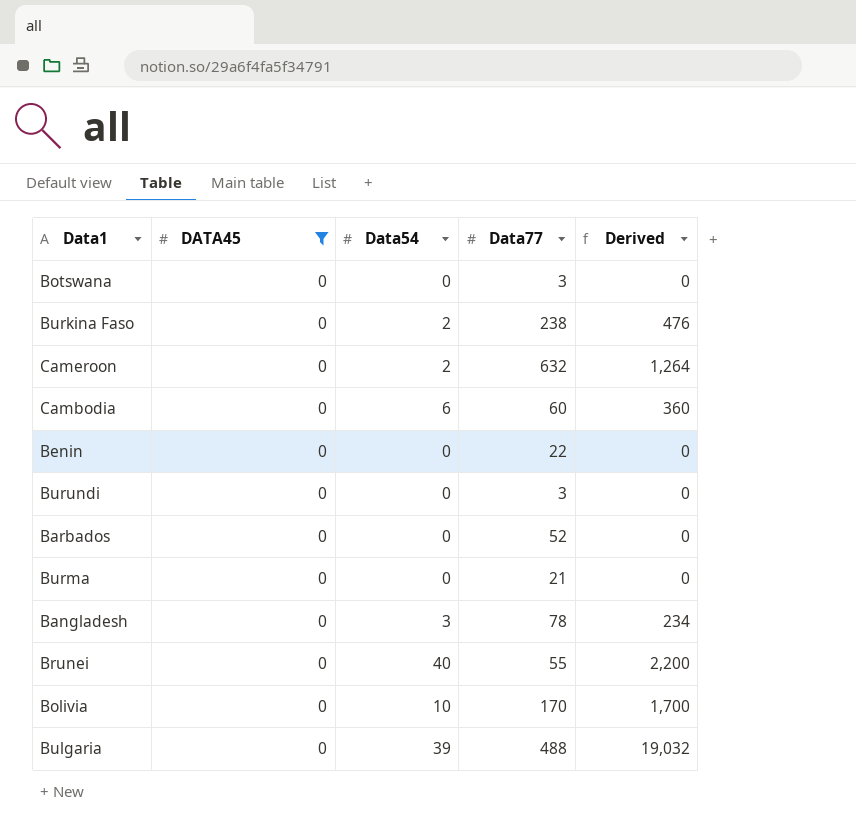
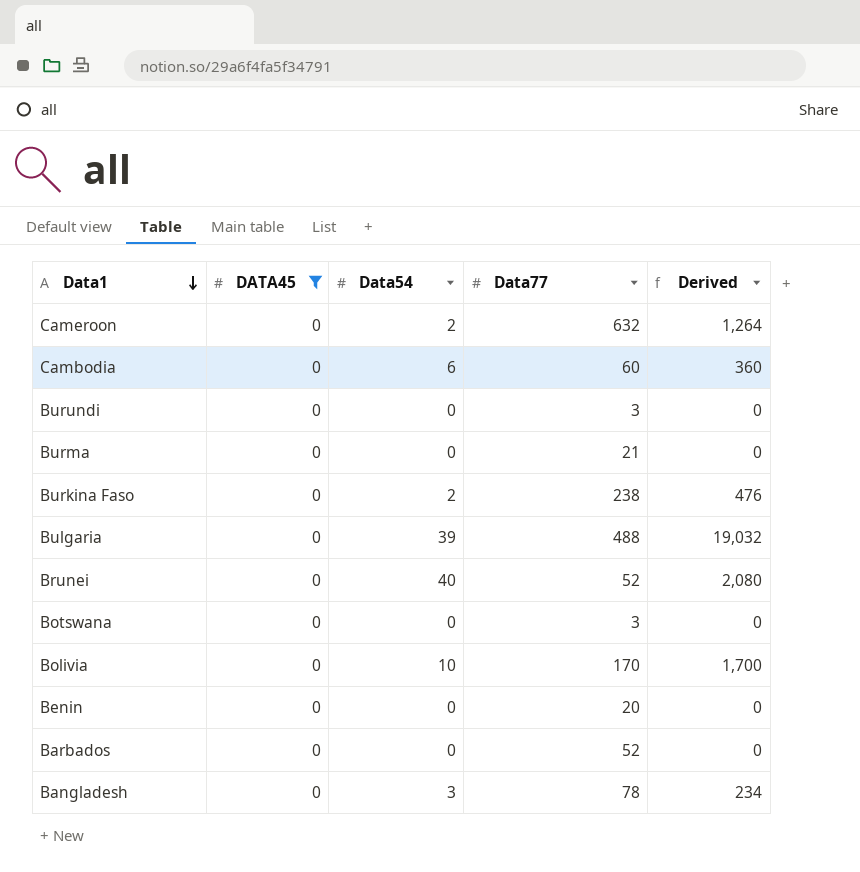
row order: none -> Data1 descending
Brunei | Data77: 55 -> 52
Brunei | Derived: 2,200 -> 2,080
Benin | Data77: 22 -> 20

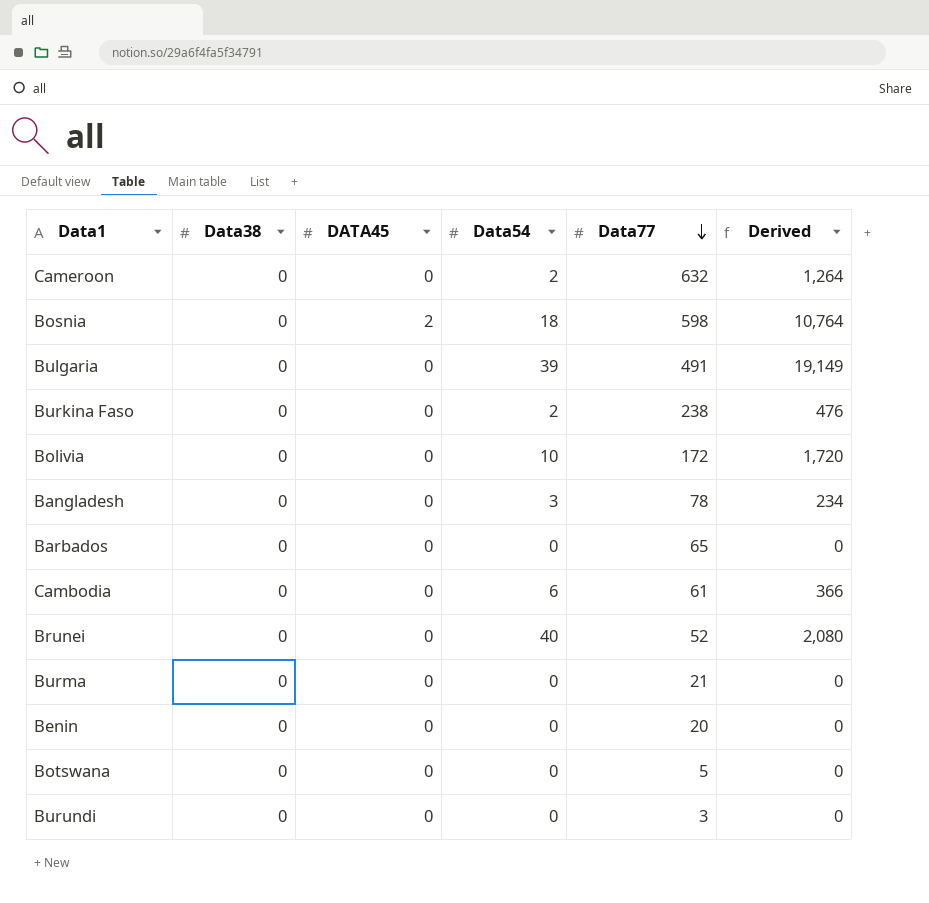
filter: DATA45 = 0 -> none
row order: Data1 descending -> Data77 descending
column Data38 | position: none -> 2
Bulgaria | Data77: 488 -> 491
Bulgaria | Derived: 19,032 -> 19,149
Bolivia | Data77: 170 -> 172
Bolivia | Derived: 1,700 -> 1,720
Barbados | Data77: 52 -> 65
Cambodia | Data77: 60 -> 61
Cambodia | Derived: 360 -> 366
Botswana | Data77: 3 -> 5

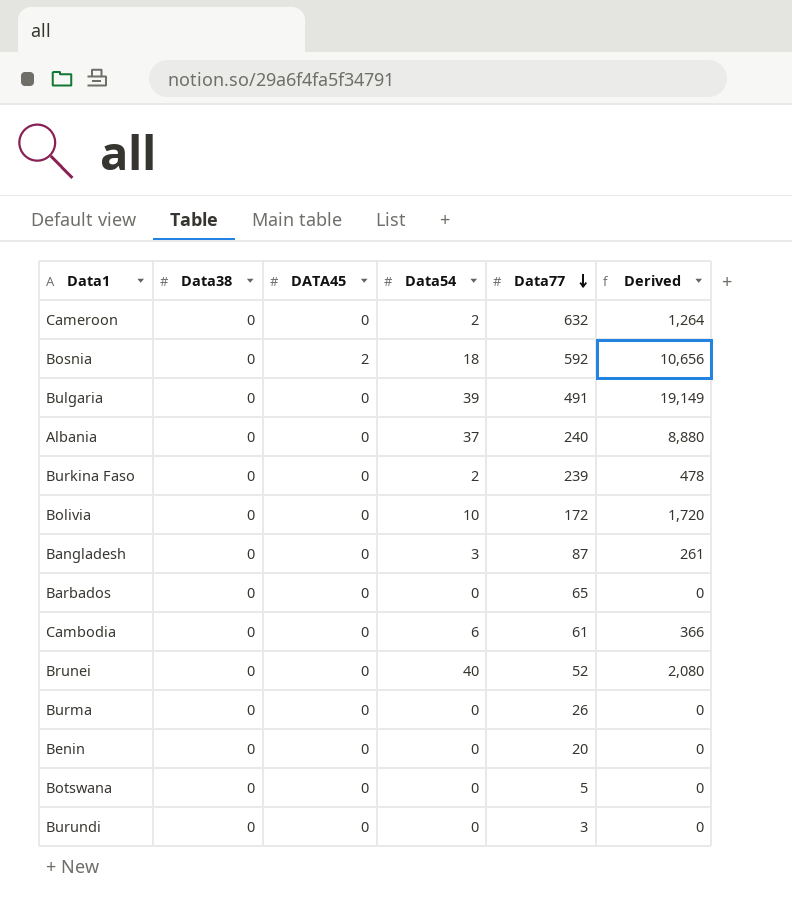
Bosnia | Data77: 598 -> 592
Bosnia | Derived: 10,764 -> 10,656
row Albania: none -> 0 | 0 | 37 | 240 | 8,880
Burkina Faso | Data77: 238 -> 239
Burkina Faso | Derived: 476 -> 478
Bangladesh | Data77: 78 -> 87
Bangladesh | Derived: 234 -> 261
Burma | Data77: 21 -> 26

